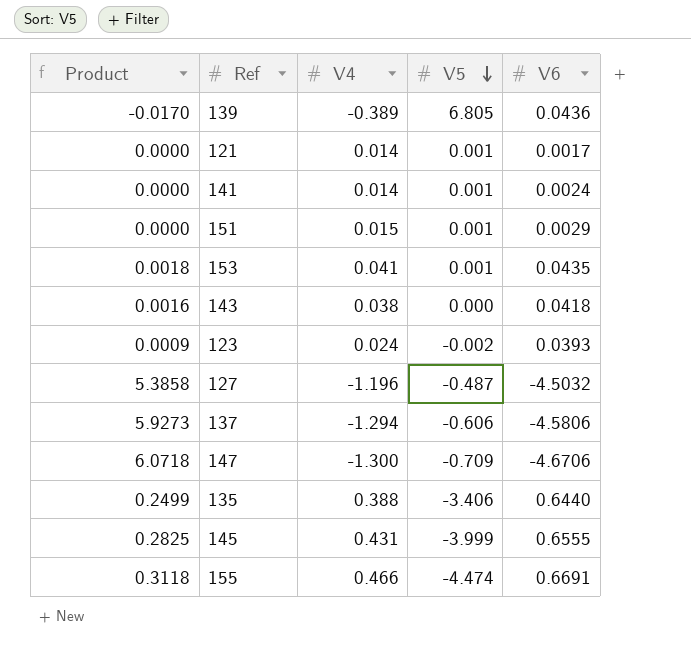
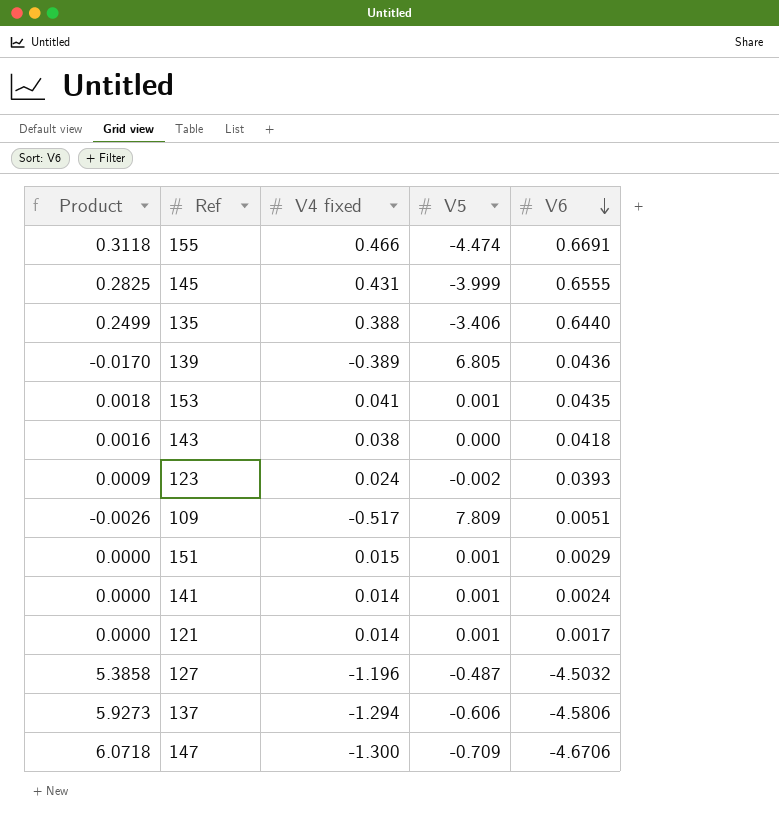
row order: V5 descending -> V6 descending
column name: V4 -> V4 fixed
row 109: none -> -0.0026 | -0.517 | 7.809 | 0.0051

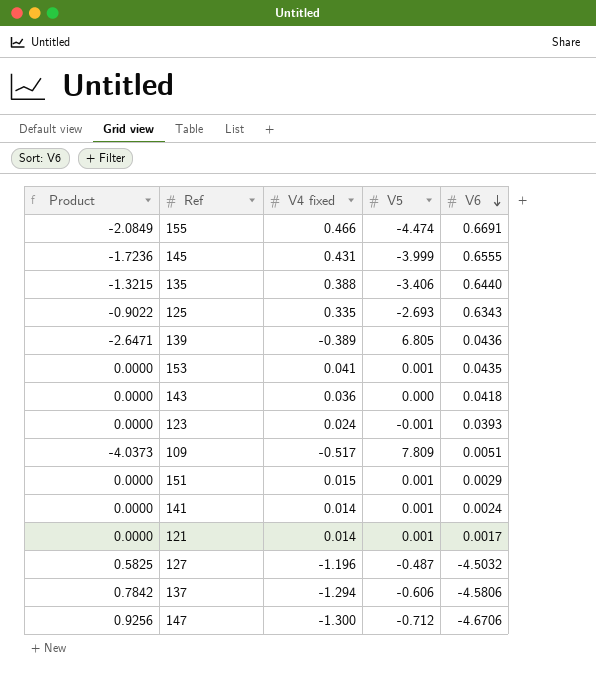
column Product | formula: [V4 fixed] * [V6] -> [V4 fixed] * [V5]
row 125: none -> -0.9022 | 0.335 | -2.693 | 0.6343
143 | V4 fixed: 0.038 -> 0.036
123 | V5: -0.002 -> -0.001
147 | V5: -0.709 -> -0.712

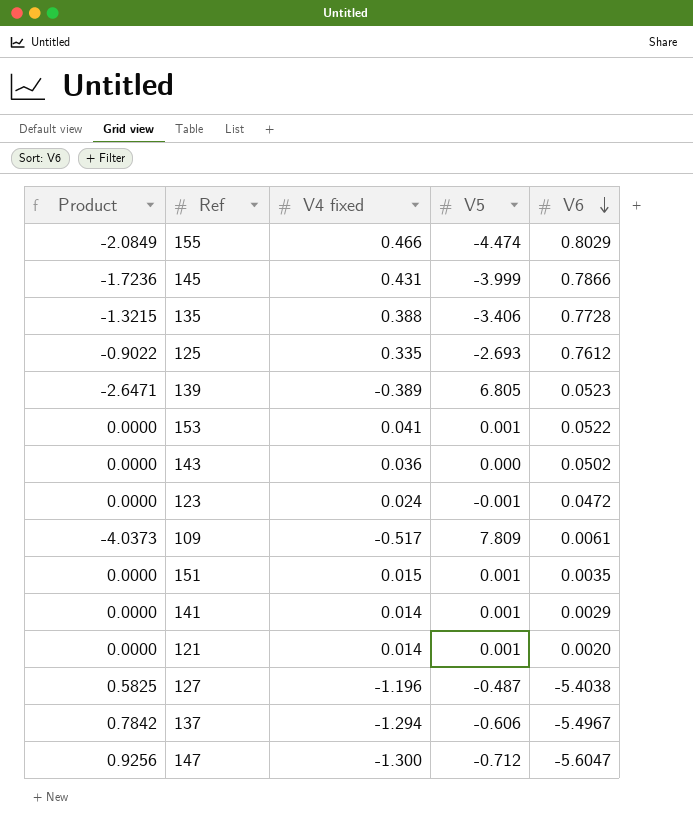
155 | V6: 0.6691 -> 0.8029
145 | V6: 0.6555 -> 0.7866
135 | V6: 0.6440 -> 0.7728
125 | V6: 0.6343 -> 0.7612
139 | V6: 0.0436 -> 0.0523
153 | V6: 0.0435 -> 0.0522
143 | V6: 0.0418 -> 0.0502
123 | V6: 0.0393 -> 0.0472
109 | V6: 0.0051 -> 0.0061
151 | V6: 0.0029 -> 0.0035
141 | V6: 0.0024 -> 0.0029
121 | V6: 0.0017 -> 0.0020
127 | V6: -4.5032 -> -5.4038
137 | V6: -4.5806 -> -5.4967
147 | V6: -4.6706 -> -5.6047

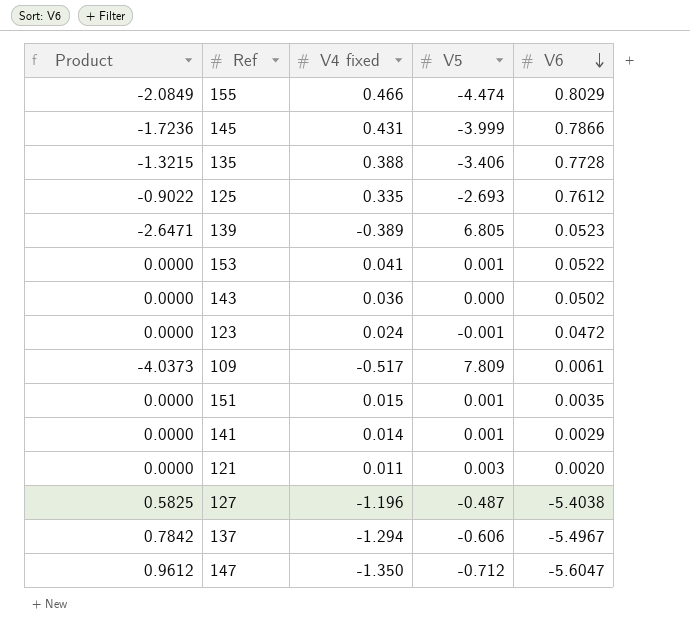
121 | V4 fixed: 0.014 -> 0.011
121 | V5: 0.001 -> 0.003
147 | Product: 0.9256 -> 0.9612
147 | V4 fixed: -1.300 -> -1.350

